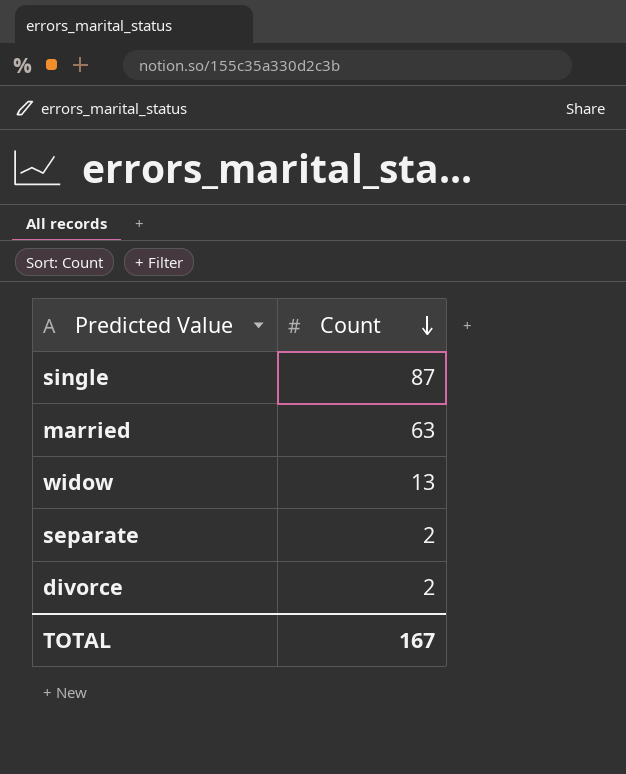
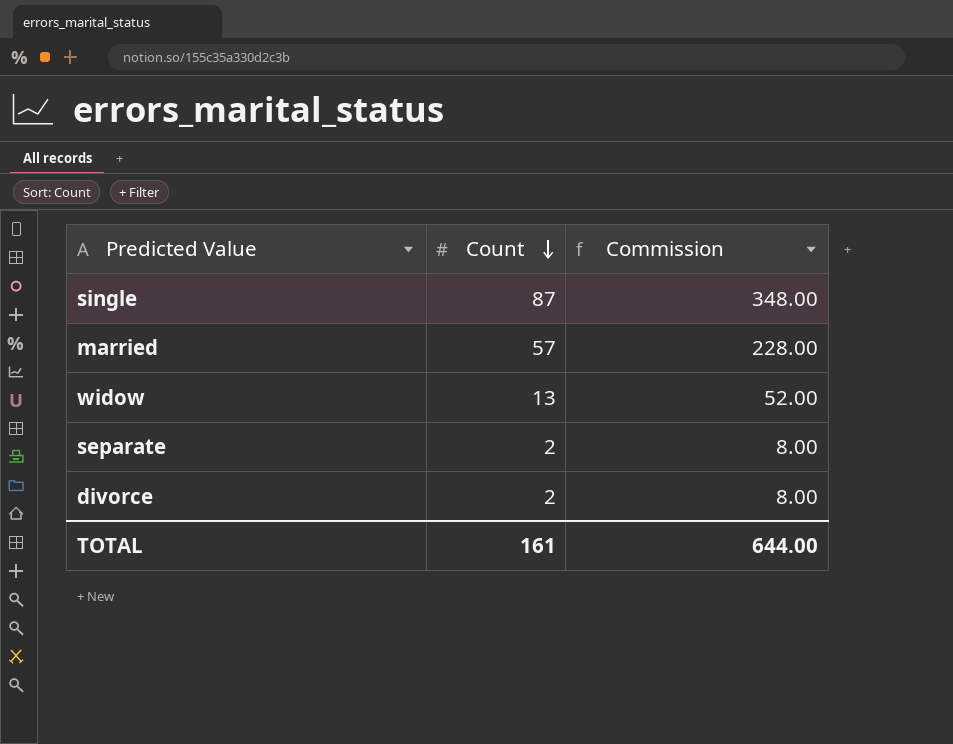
column Commission | formula: none -> [Count] * 4
married | Count: 63 -> 57
TOTAL | Count: 167 -> 161

